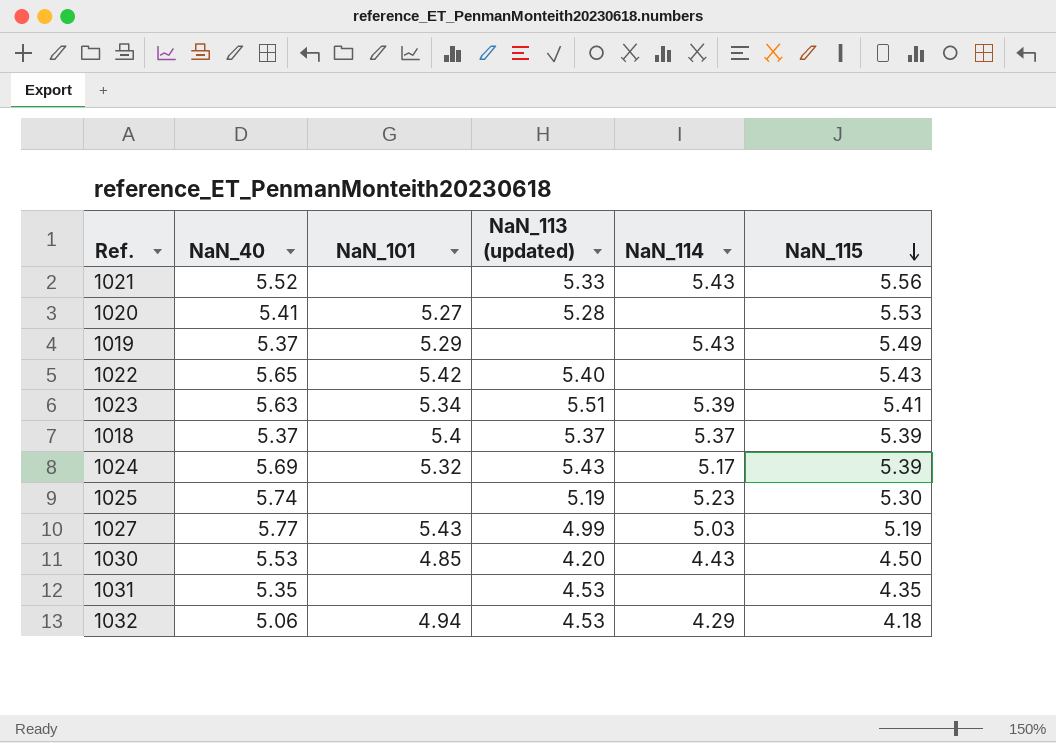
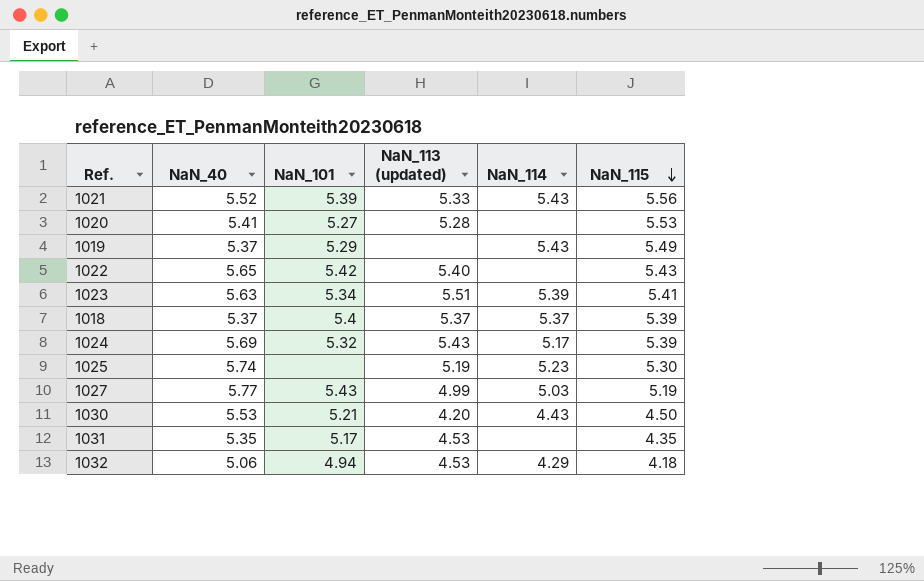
1021 | NaN_101: none -> 5.39
1030 | NaN_101: 4.85 -> 5.21
1031 | NaN_101: none -> 5.17

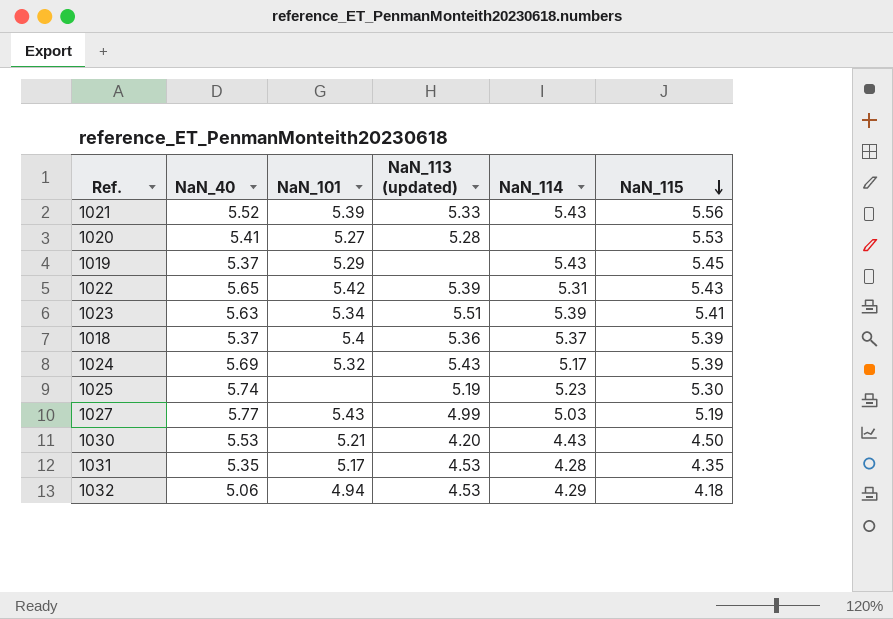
1019 | NaN_115: 5.49 -> 5.45
1022 | NaN_113 (updated): 5.40 -> 5.39
1022 | NaN_114: none -> 5.31
1018 | NaN_113 (updated): 5.37 -> 5.36
1031 | NaN_114: none -> 4.28

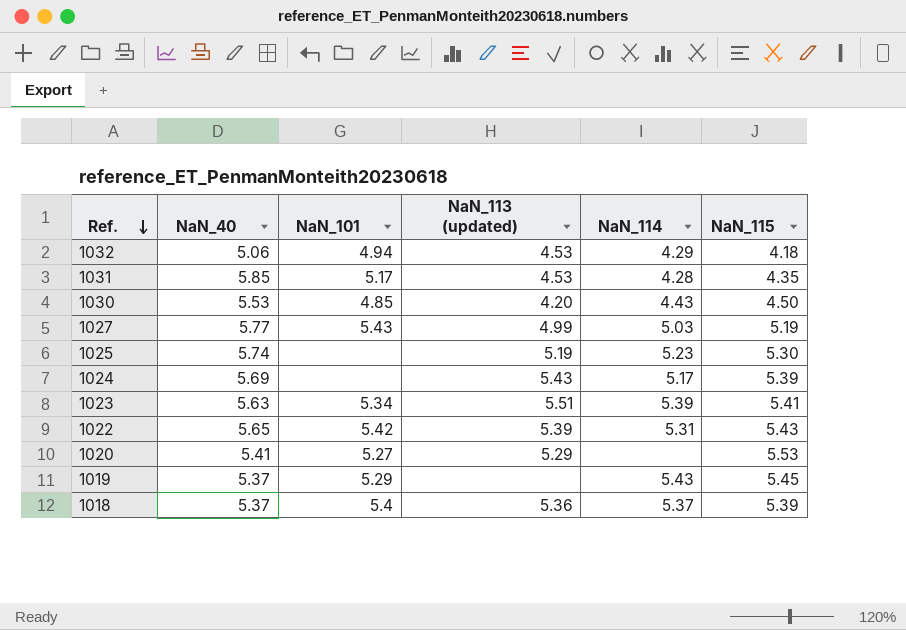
row order: NaN_115 descending -> Ref. descending
row 1021: 5.52 | 5.39 | 5.33 | 5.43 | 5.56 -> none
1031 | NaN_40: 5.35 -> 5.85
1030 | NaN_101: 5.21 -> 4.85
1024 | NaN_101: 5.32 -> none
1020 | NaN_113 (updated): 5.28 -> 5.29

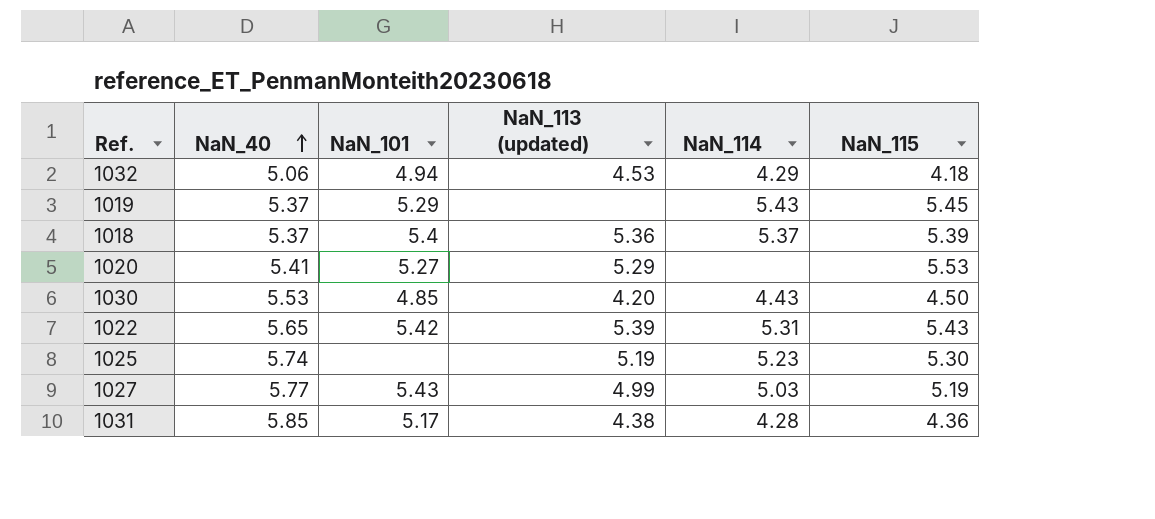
row order: Ref. descending -> NaN_40 ascending
row 1024: 5.69 | none | 5.43 | 5.17 | 5.39 -> none
row 1023: 5.63 | 5.34 | 5.51 | 5.39 | 5.41 -> none
1031 | NaN_113 (updated): 4.53 -> 4.38
1031 | NaN_115: 4.35 -> 4.36

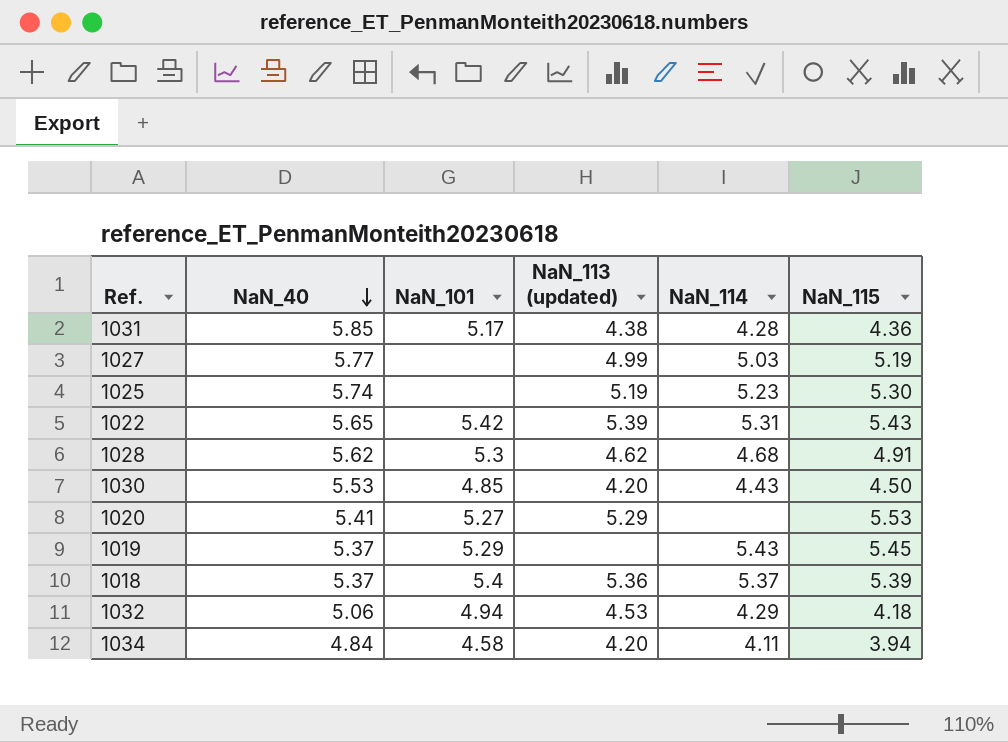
row order: NaN_40 ascending -> NaN_40 descending
1027 | NaN_101: 5.43 -> none
row 1028: none -> 5.62 | 5.3 | 4.62 | 4.68 | 4.91
row 1034: none -> 4.84 | 4.58 | 4.20 | 4.11 | 3.94

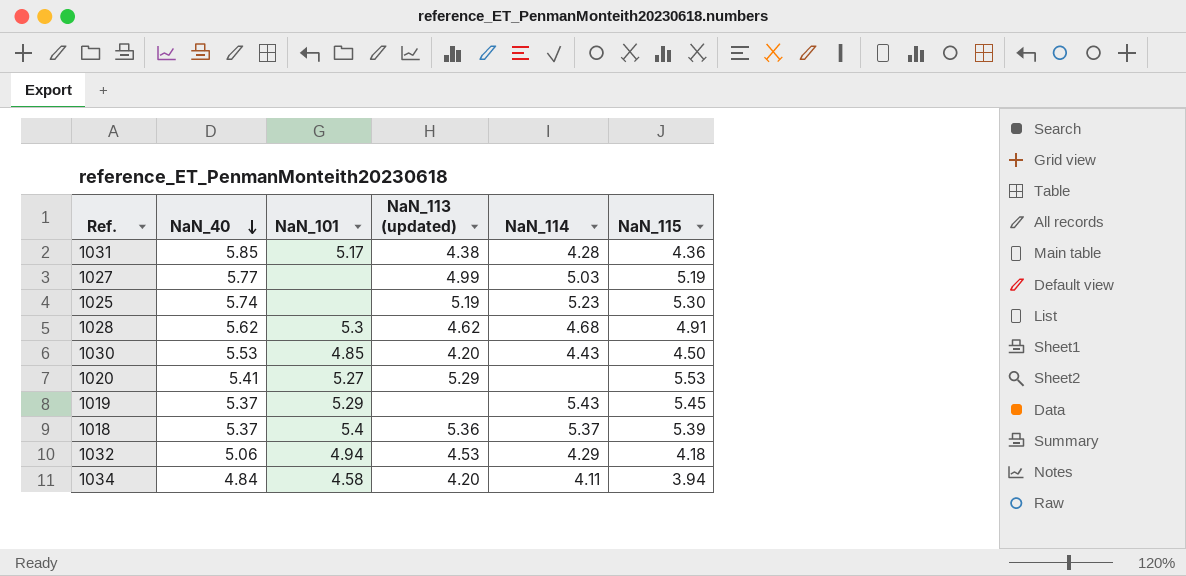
row 1022: 5.65 | 5.42 | 5.39 | 5.31 | 5.43 -> none

